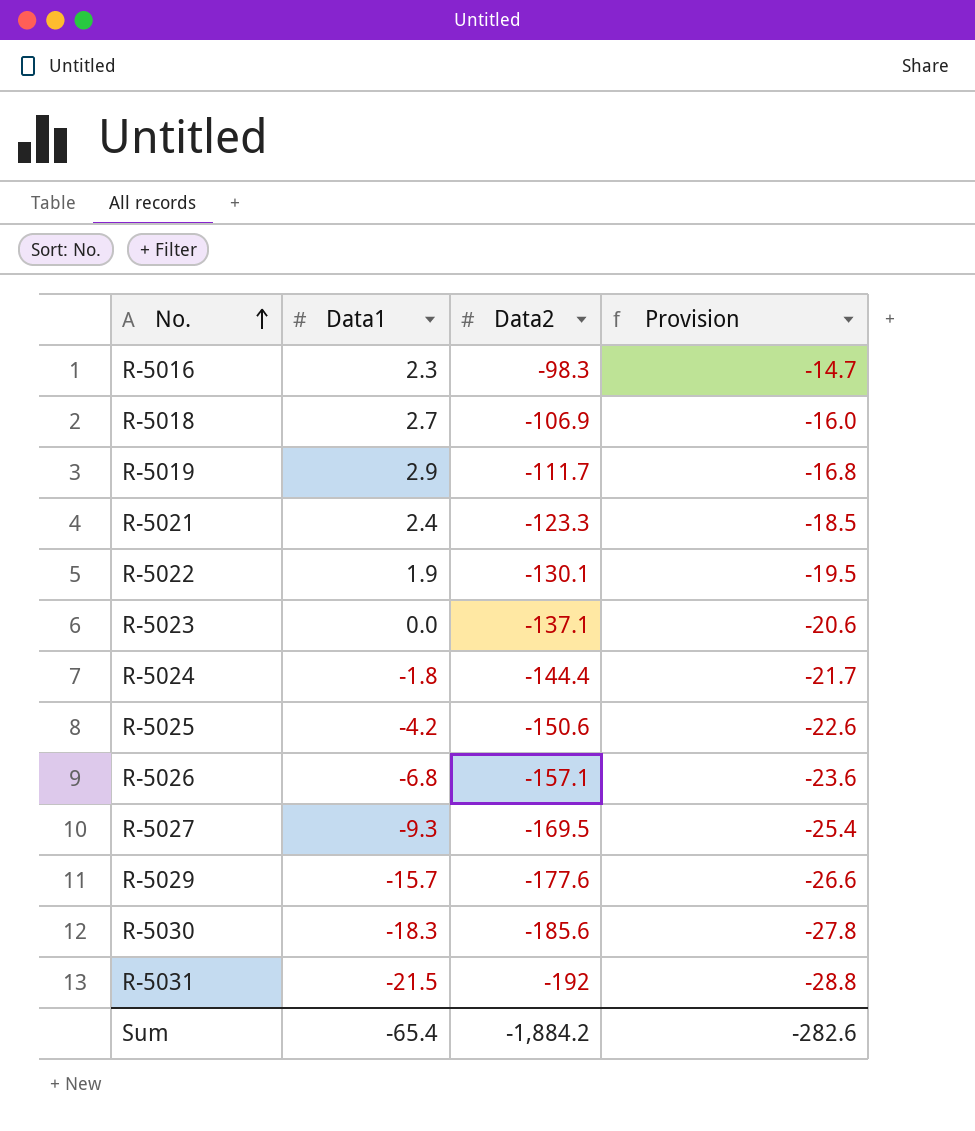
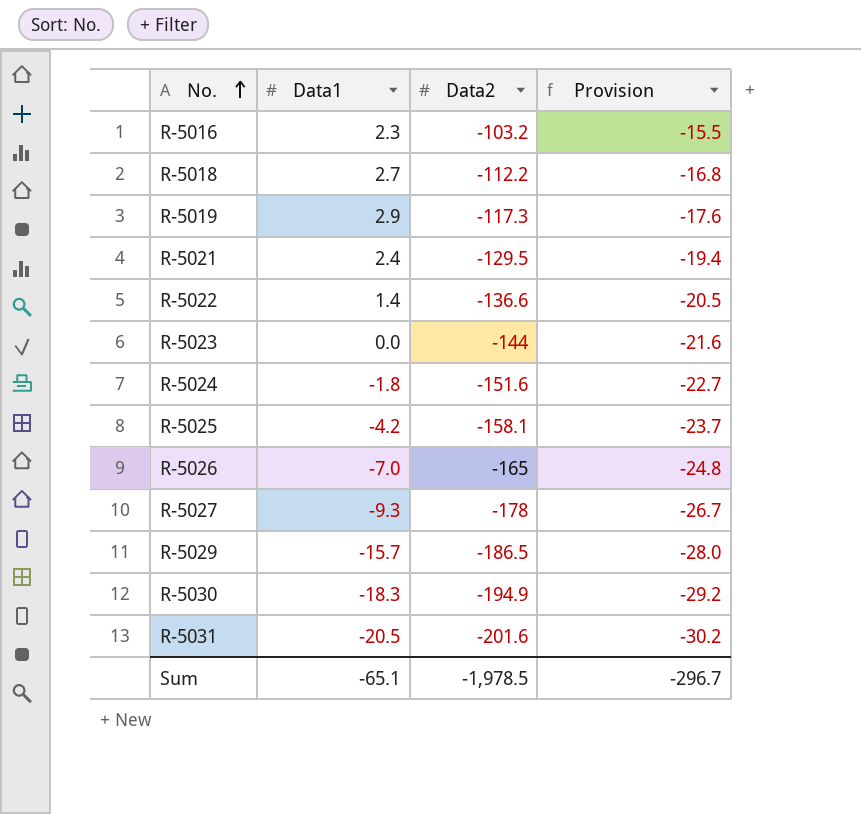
R-5016 | Data2: -98.3 -> -103.2
R-5016 | Provision: -14.7 -> -15.5
R-5018 | Data2: -106.9 -> -112.2
R-5018 | Provision: -16.0 -> -16.8
R-5019 | Data2: -111.7 -> -117.3
R-5019 | Provision: -16.8 -> -17.6
R-5021 | Data2: -123.3 -> -129.5
R-5021 | Provision: -18.5 -> -19.4
R-5022 | Data1: 1.9 -> 1.4
R-5022 | Data2: -130.1 -> -136.6
R-5022 | Provision: -19.5 -> -20.5
R-5023 | Data2: -137.1 -> -144
R-5023 | Provision: -20.6 -> -21.6
R-5024 | Data2: -144.4 -> -151.6
R-5024 | Provision: -21.7 -> -22.7
R-5025 | Data2: -150.6 -> -158.1
R-5025 | Provision: -22.6 -> -23.7
R-5026 | Data1: -6.8 -> -7.0
R-5026 | Data2: -157.1 -> -165
R-5026 | Provision: -23.6 -> -24.8
R-5027 | Data2: -169.5 -> -178
R-5027 | Provision: -25.4 -> -26.7
R-5029 | Data2: -177.6 -> -186.5
R-5029 | Provision: -26.6 -> -28.0
R-5030 | Data2: -185.6 -> -194.9
R-5030 | Provision: -27.8 -> -29.2
R-5031 | Data1: -21.5 -> -20.5
R-5031 | Data2: -192 -> -201.6
R-5031 | Provision: -28.8 -> -30.2
Sum | Data1: -65.4 -> -65.1
Sum | Data2: -1,884.2 -> -1,978.5
Sum | Provision: -282.6 -> -296.7

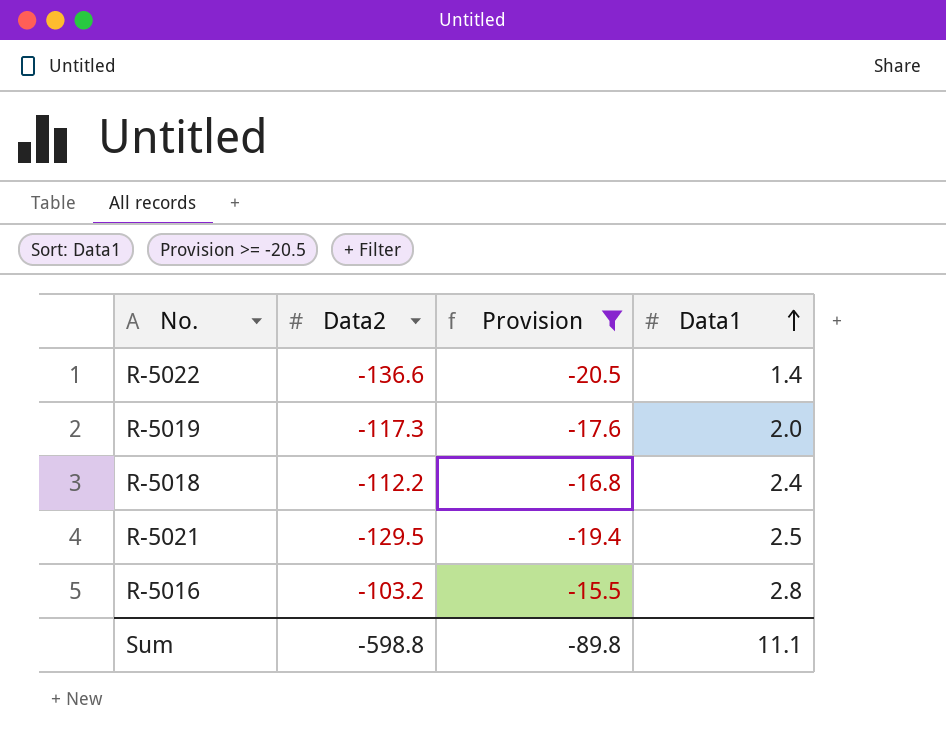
filter: none -> Provision >= -20.5
row order: No. ascending -> Data1 ascending
column Data1 | position: 2 -> 4
R-5019 | Data1: 2.9 -> 2.0
R-5018 | Data1: 2.7 -> 2.4
R-5021 | Data1: 2.4 -> 2.5
R-5016 | Data1: 2.3 -> 2.8
Sum | Data2: -1,978.5 -> -598.8
Sum | Provision: -296.7 -> -89.8
Sum | Data1: -65.1 -> 11.1

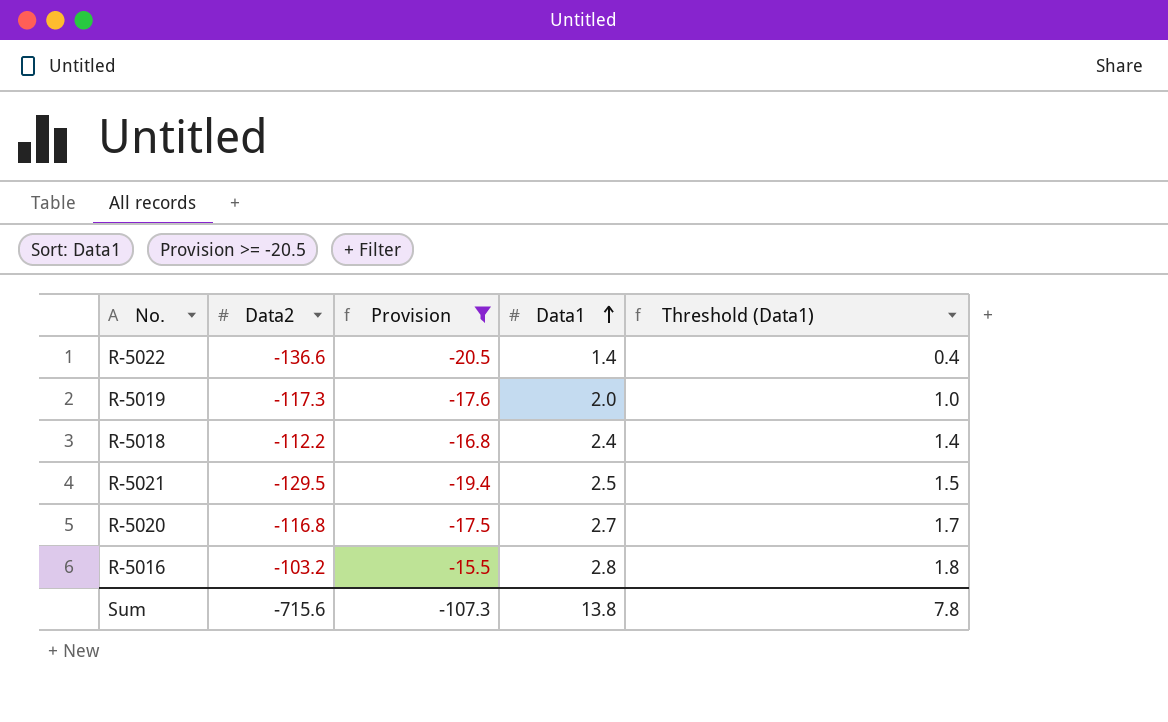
column Threshold (Data1) | formula: none -> [Data1] - 1
row R-5020: none -> -116.8 | -17.5 | 2.7 | 1.7
Sum | Data2: -598.8 -> -715.6
Sum | Provision: -89.8 -> -107.3
Sum | Data1: 11.1 -> 13.8

